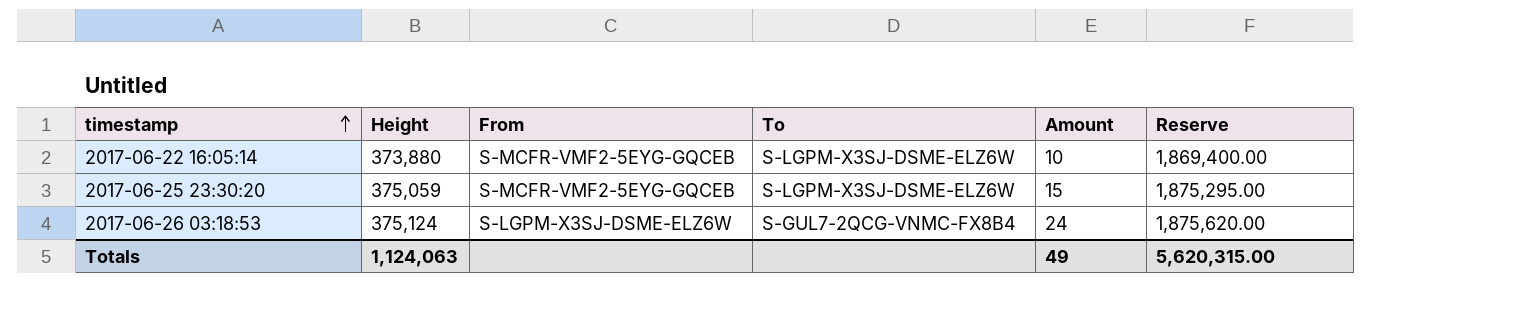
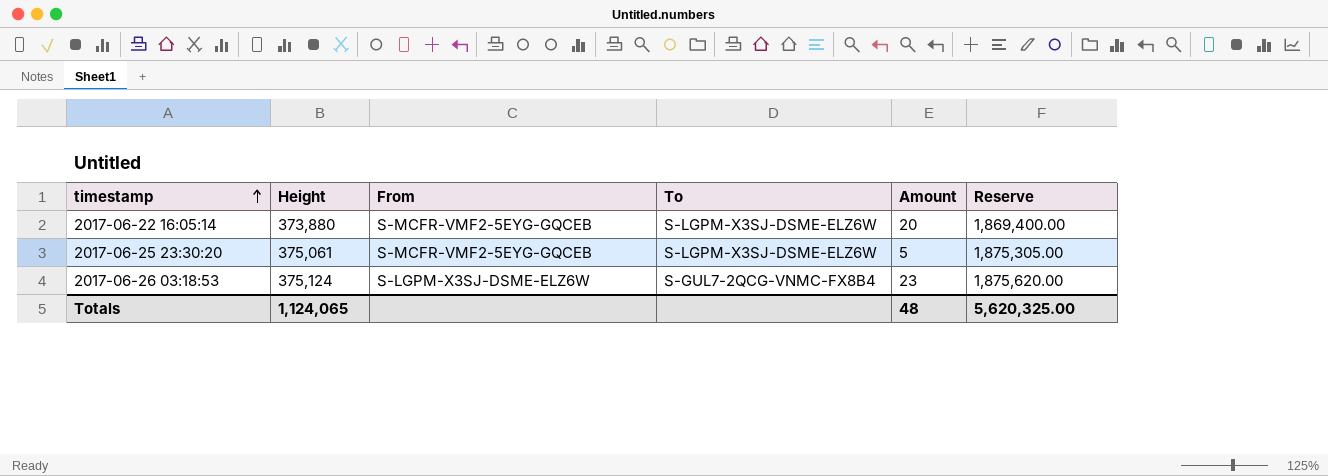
2017-06-22 16:05:14 | Amount: 10 -> 20
2017-06-25 23:30:20 | Height: 375,059 -> 375,061
2017-06-25 23:30:20 | Amount: 15 -> 5
2017-06-25 23:30:20 | Reserve: 1,875,295.00 -> 1,875,305.00
2017-06-26 03:18:53 | Amount: 24 -> 23
Totals | Height: 1,124,063 -> 1,124,065
Totals | Amount: 49 -> 48
Totals | Reserve: 5,620,315.00 -> 5,620,325.00

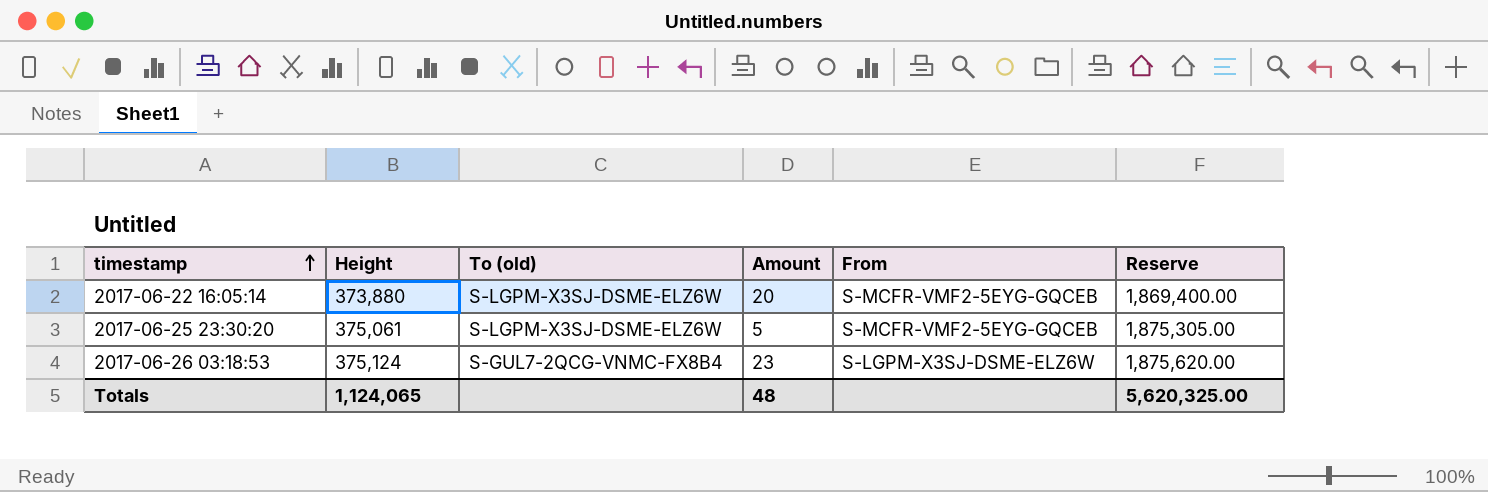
column name: To -> To (old)
column From | position: 3 -> 5

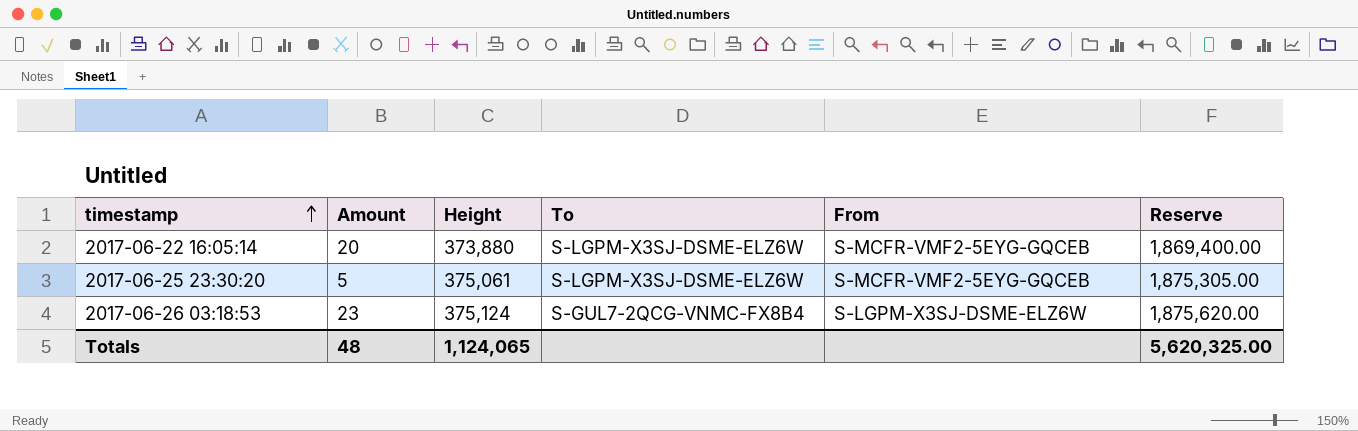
column Amount | position: 4 -> 2
column name: To (old) -> To

